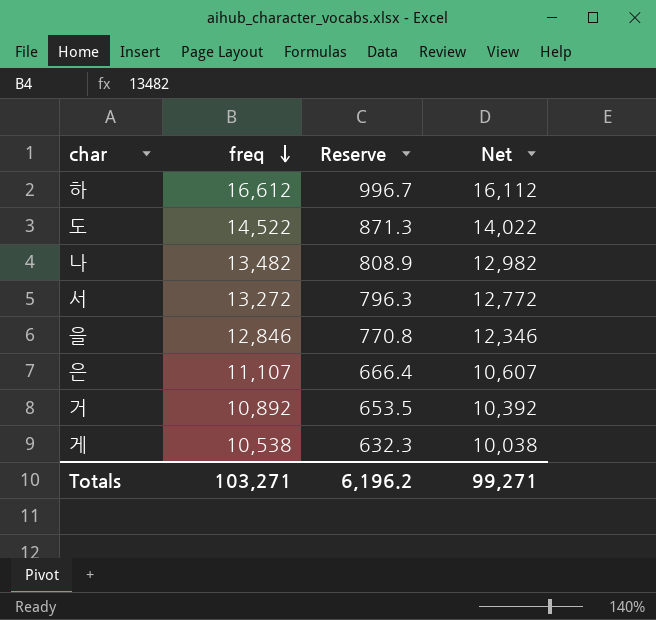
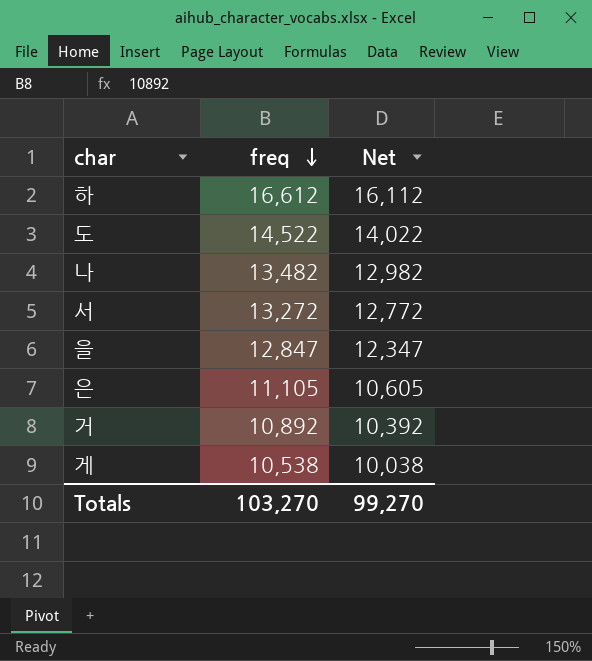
column Reserve | formula: [freq] * 0.06 -> none
을 | freq: 12,846 -> 12,847
을 | Net: 12,346 -> 12,347
은 | freq: 11,107 -> 11,105
은 | Net: 10,607 -> 10,605
Totals | freq: 103,271 -> 103,270
Totals | Net: 99,271 -> 99,270

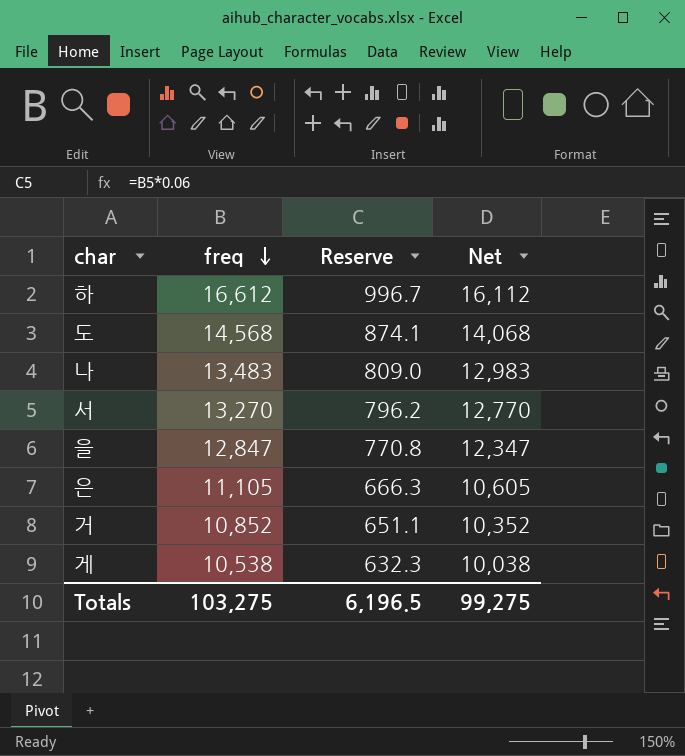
column Reserve | formula: none -> [freq] * 0.06
도 | freq: 14,522 -> 14,568
도 | Net: 14,022 -> 14,068
나 | freq: 13,482 -> 13,483
나 | Net: 12,982 -> 12,983
서 | freq: 13,272 -> 13,270
서 | Net: 12,772 -> 12,770
거 | freq: 10,892 -> 10,852
거 | Net: 10,392 -> 10,352
Totals | freq: 103,270 -> 103,275
Totals | Net: 99,270 -> 99,275

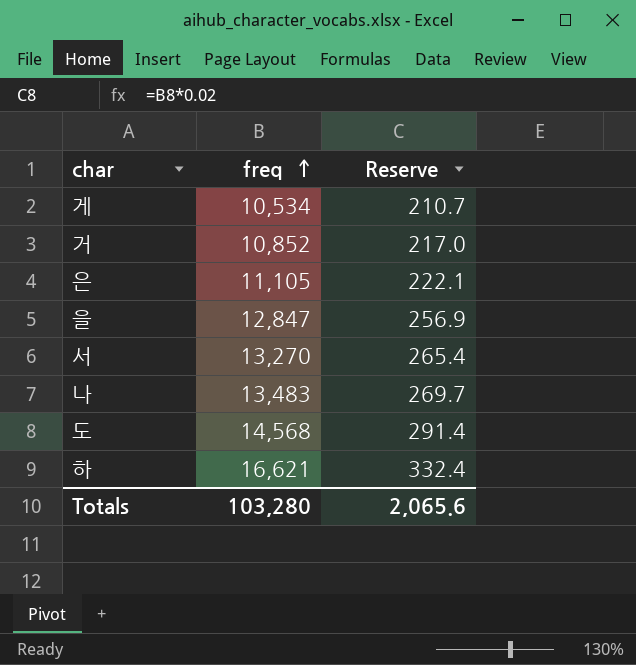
row order: freq descending -> freq ascending
column Net | formula: [freq] - 500 -> none
column Reserve | formula: [freq] * 0.06 -> [freq] * 0.02
게 | freq: 10,538 -> 10,534
하 | freq: 16,612 -> 16,621
Totals | freq: 103,275 -> 103,280
Totals | Reserve: 6,196.5 -> 2,065.6

